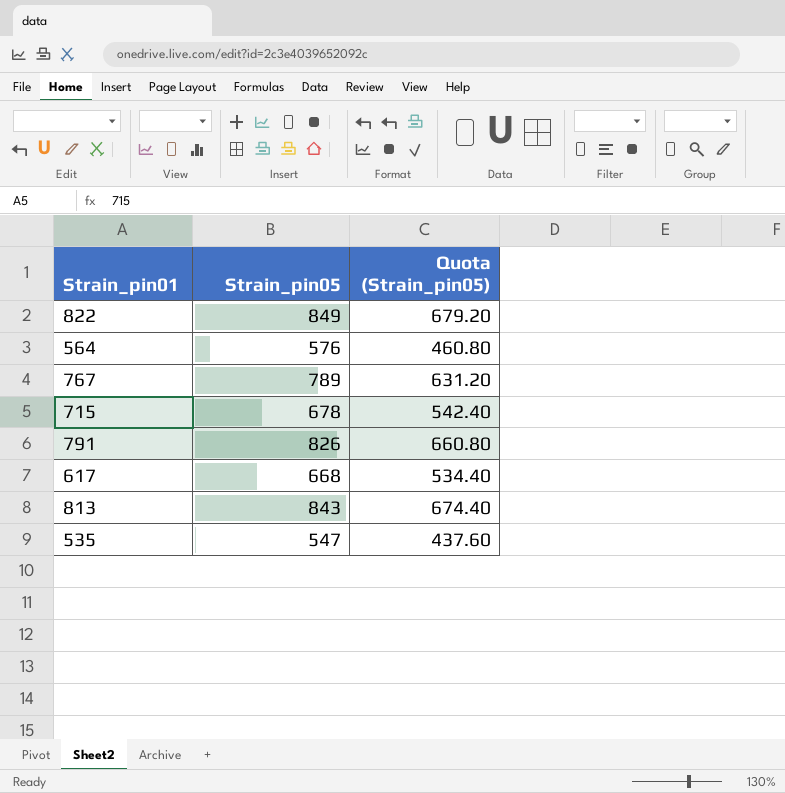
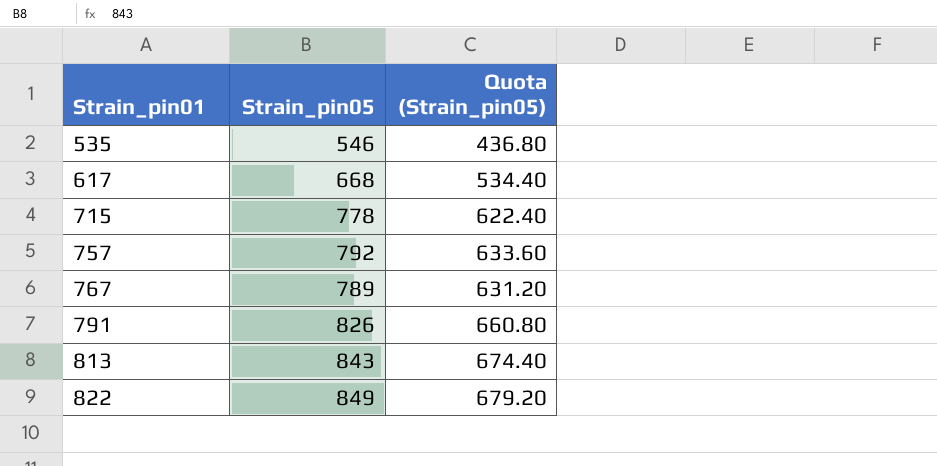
row order: none -> Strain_pin01 ascending
row 564: 576 | 460.80 -> none
535 | Strain_pin05: 547 -> 546
535 | Quota (Strain_pin05): 437.60 -> 436.80
715 | Strain_pin05: 678 -> 778
715 | Quota (Strain_pin05): 542.40 -> 622.40
row 757: none -> 792 | 633.60

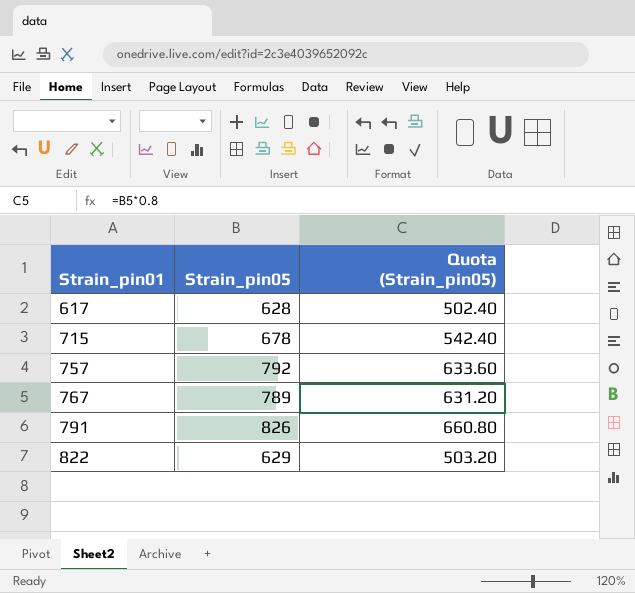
row 535: 546 | 436.80 -> none
row 813: 843 | 674.40 -> none
617 | Strain_pin05: 668 -> 628
617 | Quota (Strain_pin05): 534.40 -> 502.40
715 | Strain_pin05: 778 -> 678
715 | Quota (Strain_pin05): 622.40 -> 542.40
822 | Strain_pin05: 849 -> 629
822 | Quota (Strain_pin05): 679.20 -> 503.20

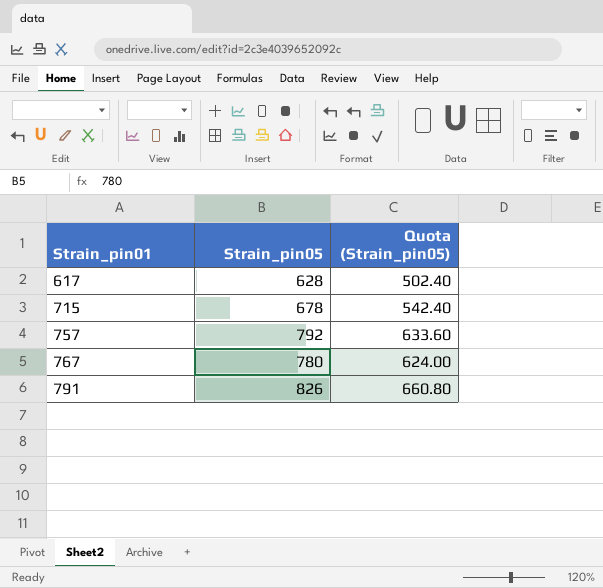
row 822: 629 | 503.20 -> none
767 | Strain_pin05: 789 -> 780
767 | Quota (Strain_pin05): 631.20 -> 624.00

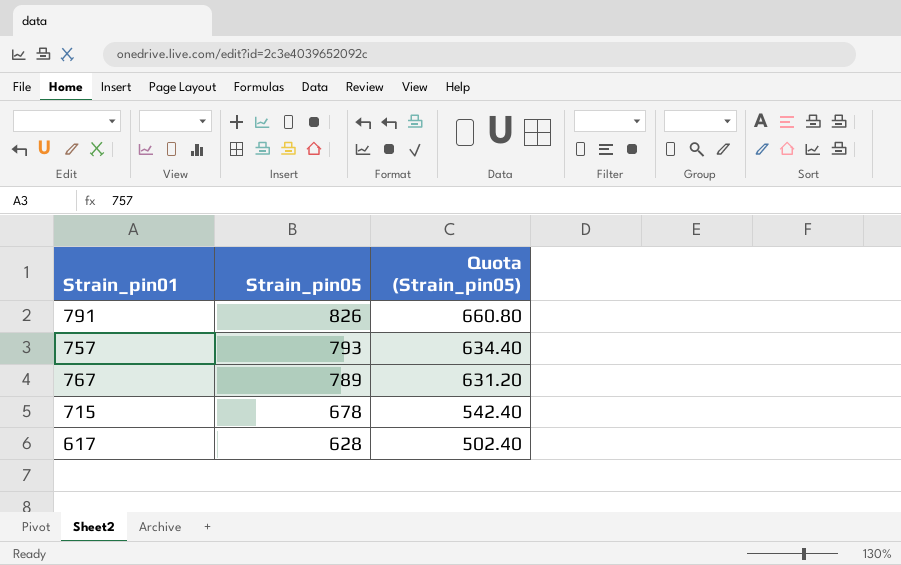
row order: Strain_pin01 ascending -> Strain_pin05 descending
757 | Strain_pin05: 792 -> 793
757 | Quota (Strain_pin05): 633.60 -> 634.40
767 | Strain_pin05: 780 -> 789
767 | Quota (Strain_pin05): 624.00 -> 631.20

